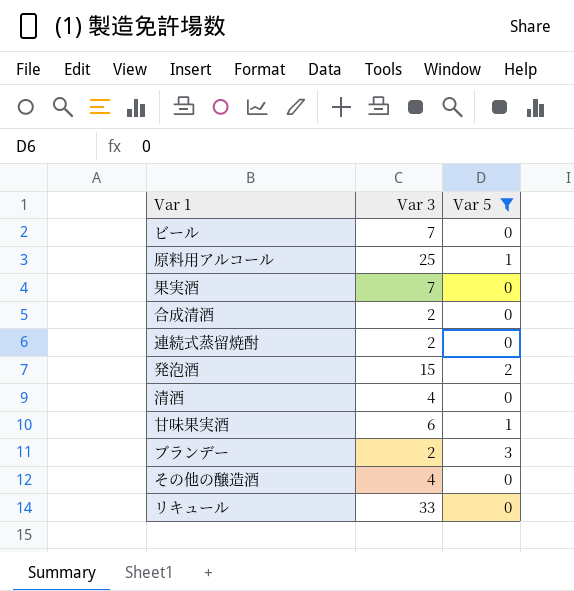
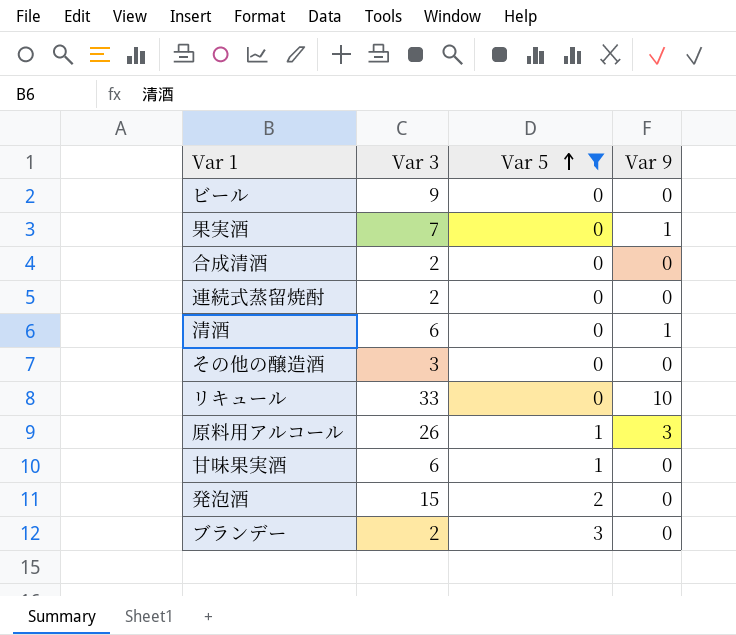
row order: none -> Var 5 ascending
column Var 9 | position: none -> 4
ビール | Var 3: 7 -> 9
清酒 | Var 3: 4 -> 6
その他の醸造酒 | Var 3: 4 -> 3
原料用アルコール | Var 3: 25 -> 26

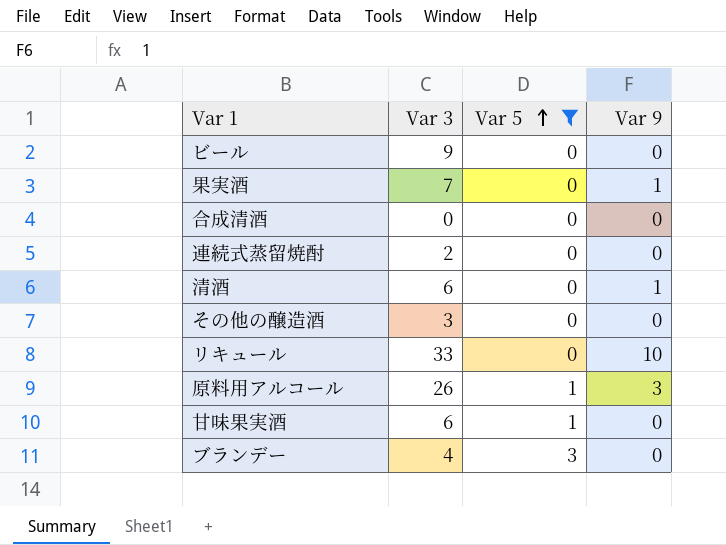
row 発泡酒: 15 | 2 | 0 -> none
合成清酒 | Var 3: 2 -> 0
ブランデー | Var 3: 2 -> 4

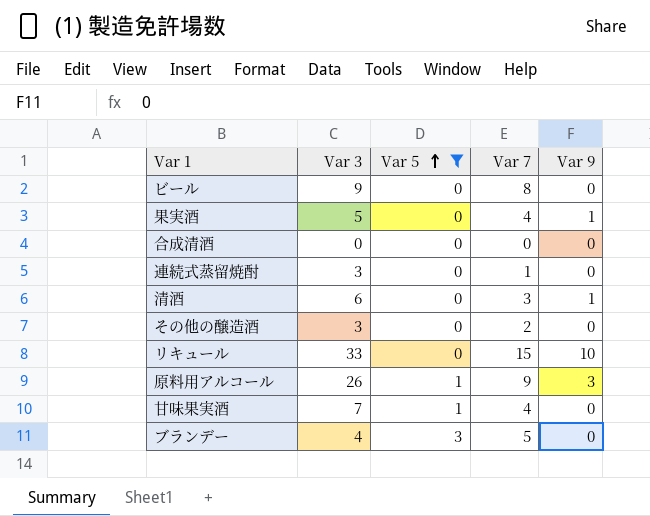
column Var 7 | position: none -> 4
果実酒 | Var 3: 7 -> 5
連続式蒸留焼酎 | Var 3: 2 -> 3
甘味果実酒 | Var 3: 6 -> 7

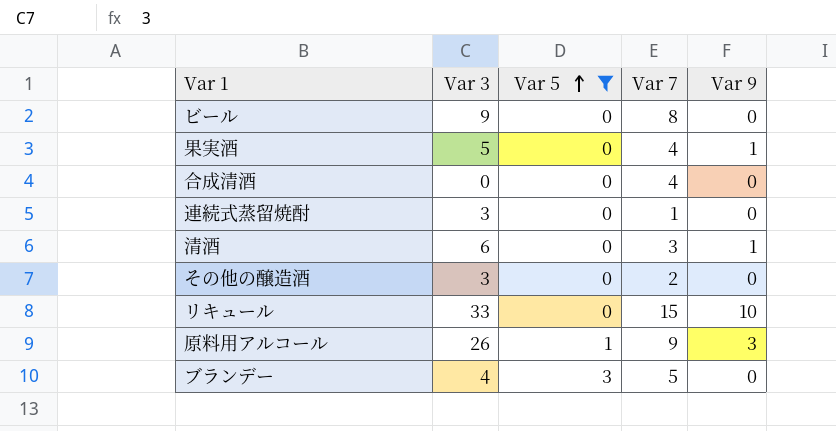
row 甘味果実酒: 7 | 1 | 4 | 0 -> none
合成清酒 | Var 7: 0 -> 4

